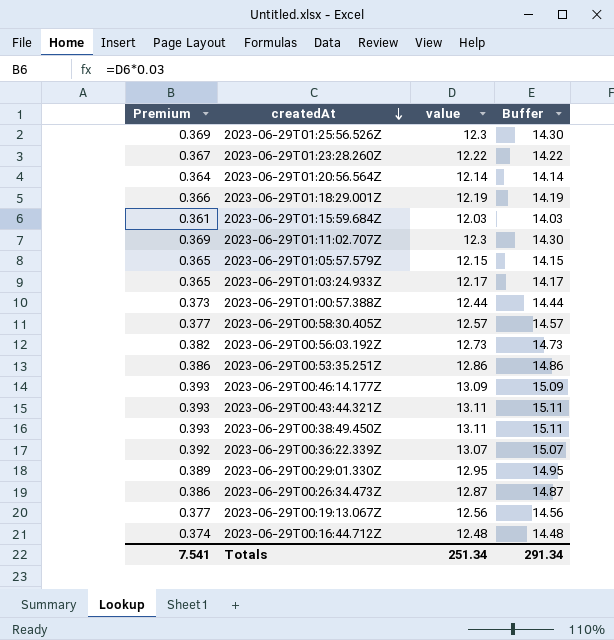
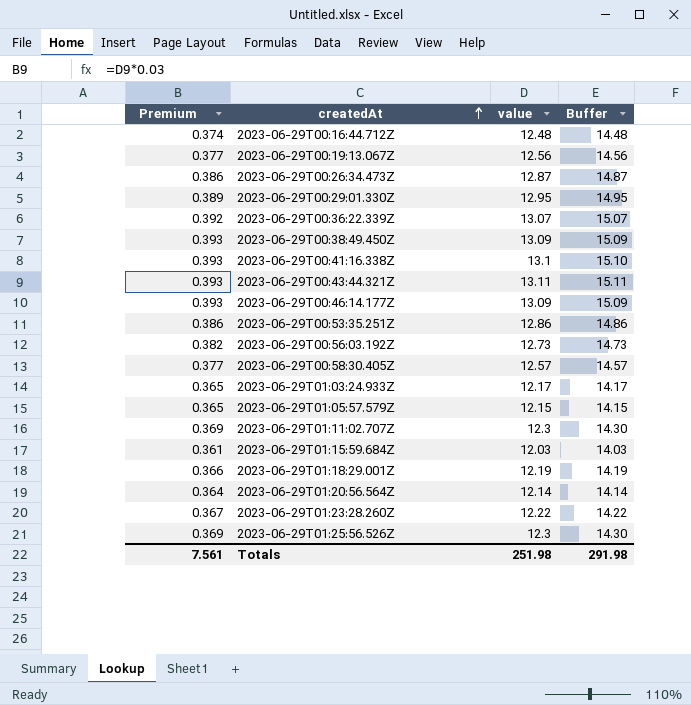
row order: createdAt descending -> createdAt ascending
row 2023-06-29T01:00:57.388Z: 0.373 | 12.44 | 14.44 -> none
2023-06-29T00:38:49.450Z | value: 13.11 -> 13.09
2023-06-29T00:38:49.450Z | Buffer: 15.11 -> 15.09
row 2023-06-29T00:41:16.338Z: none -> 0.393 | 13.1 | 15.10
Totals | Premium: 7.541 -> 7.561
Totals | value: 251.34 -> 251.98
Totals | Buffer: 291.34 -> 291.98

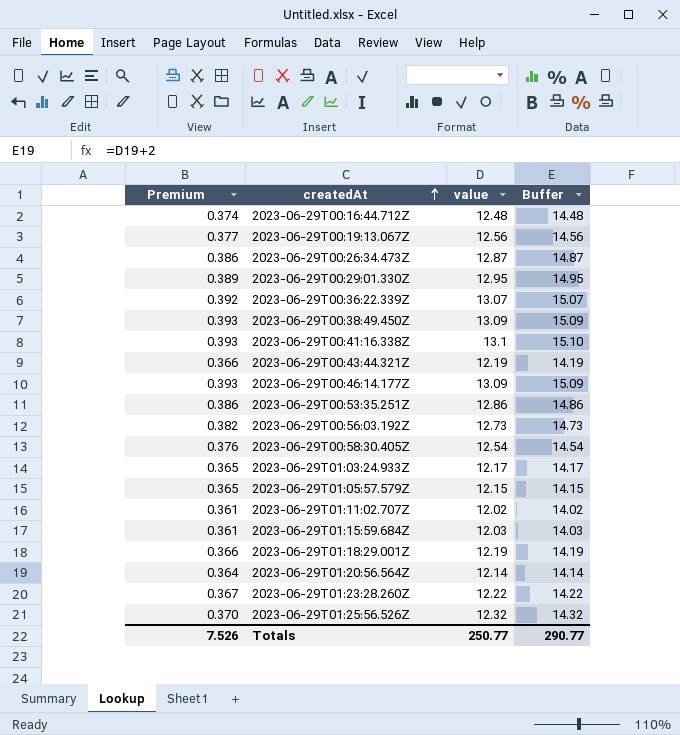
2023-06-29T00:43:44.321Z | Premium: 0.393 -> 0.366
2023-06-29T00:43:44.321Z | value: 13.11 -> 12.19
2023-06-29T00:43:44.321Z | Buffer: 15.11 -> 14.19
2023-06-29T00:58:30.405Z | Premium: 0.377 -> 0.376
2023-06-29T00:58:30.405Z | value: 12.57 -> 12.54
2023-06-29T00:58:30.405Z | Buffer: 14.57 -> 14.54
2023-06-29T01:11:02.707Z | Premium: 0.369 -> 0.361
2023-06-29T01:11:02.707Z | value: 12.3 -> 12.02
2023-06-29T01:11:02.707Z | Buffer: 14.30 -> 14.02
2023-06-29T01:25:56.526Z | Premium: 0.369 -> 0.370
2023-06-29T01:25:56.526Z | value: 12.3 -> 12.32
2023-06-29T01:25:56.526Z | Buffer: 14.30 -> 14.32
Totals | Premium: 7.561 -> 7.526
Totals | value: 251.98 -> 250.77
Totals | Buffer: 291.98 -> 290.77

